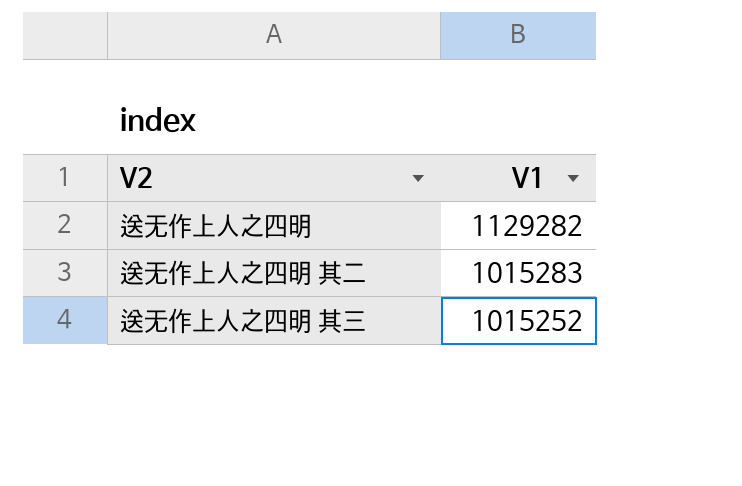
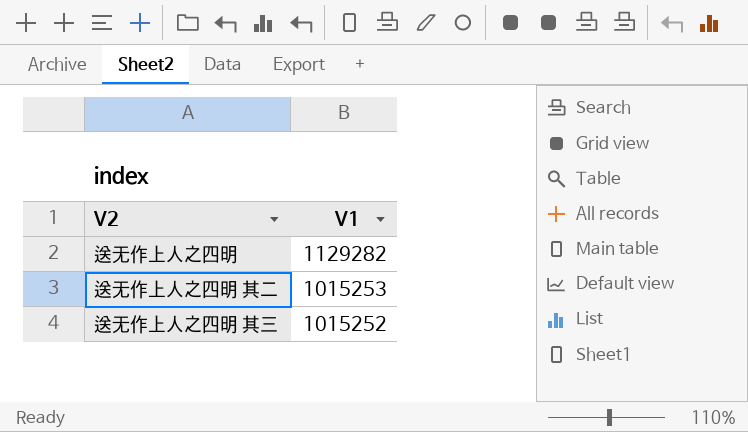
送无作上人之四明 其二 | V1: 1015283 -> 1015253

